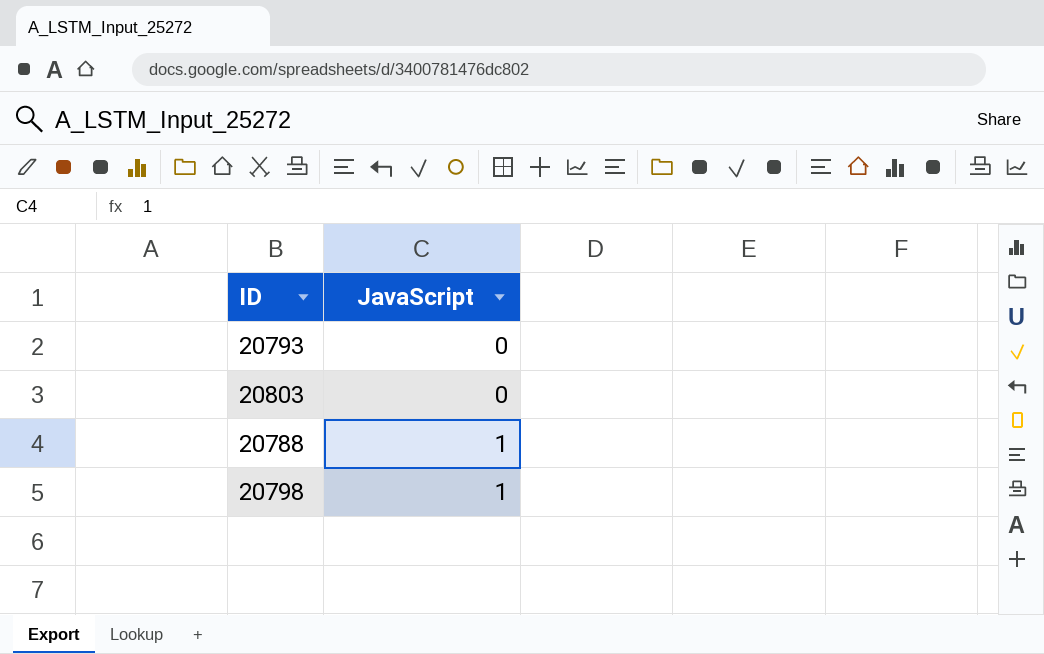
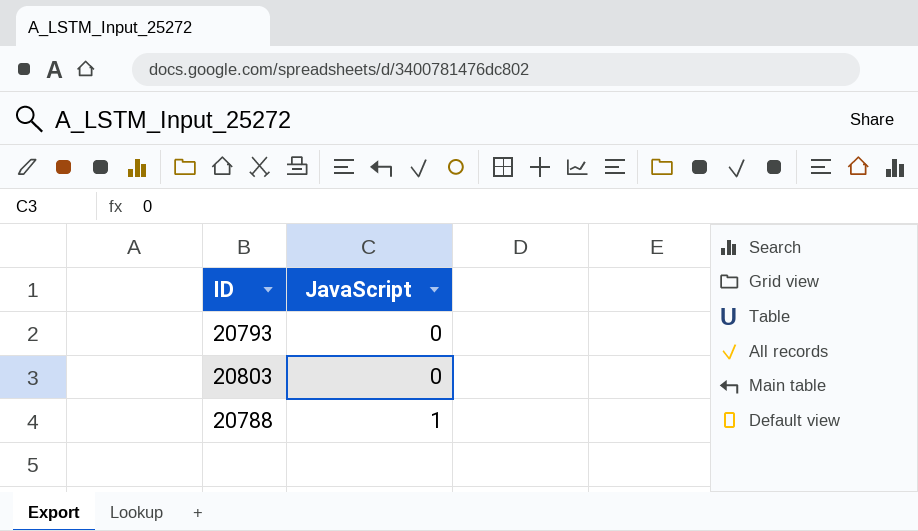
row 20798: 1 -> none

